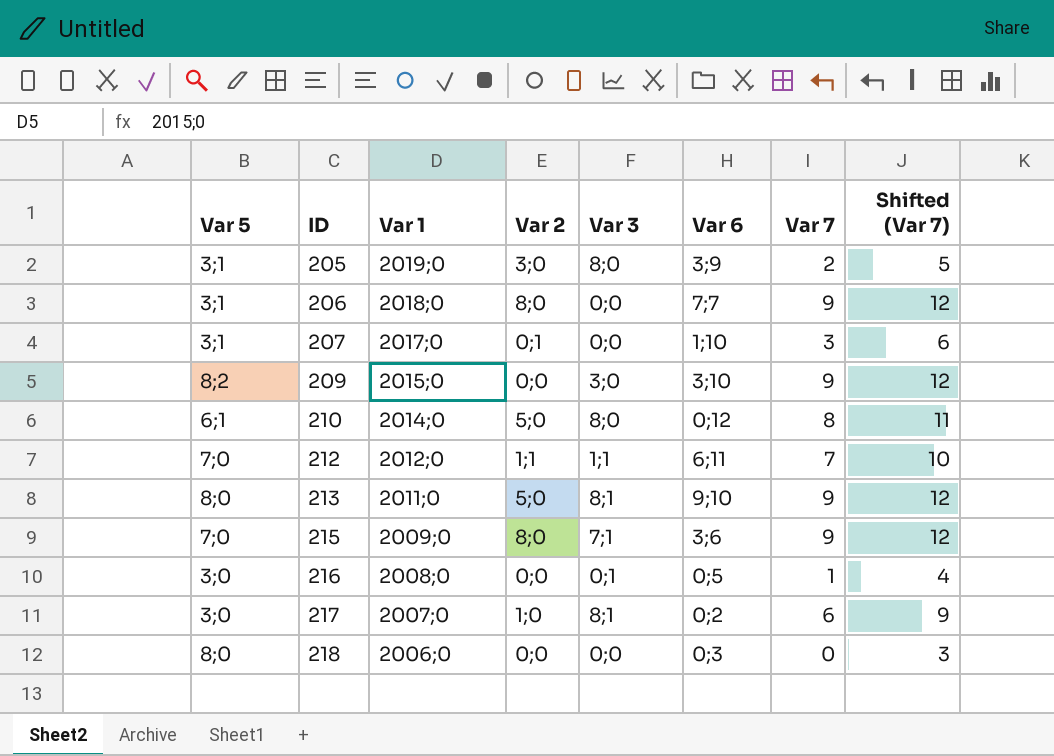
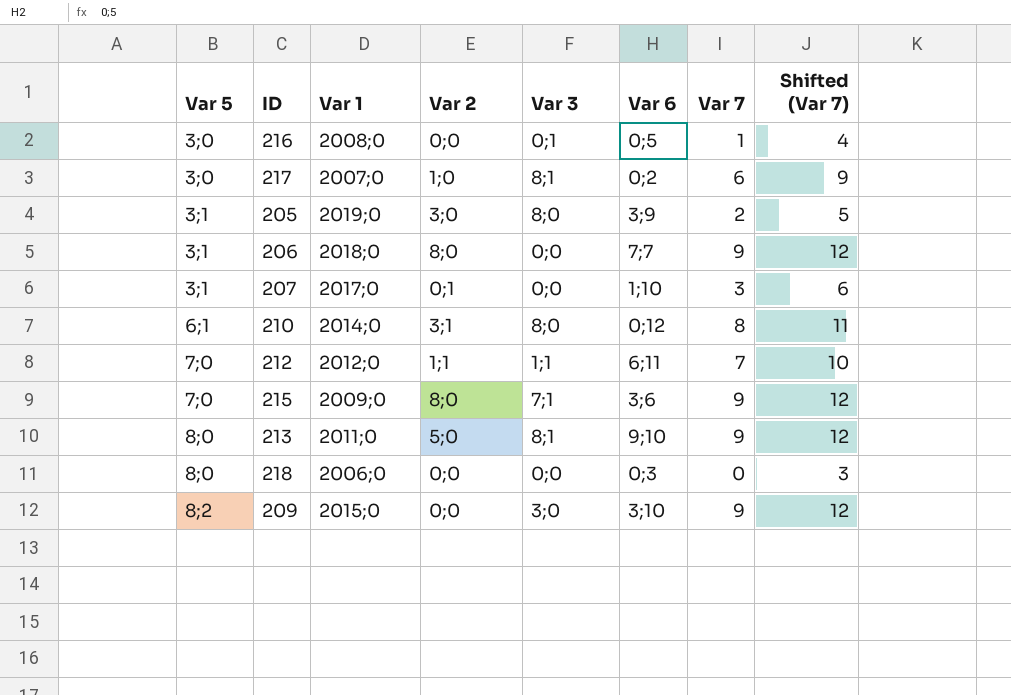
row order: ID ascending -> Var 5 ascending
210 | Var 2: 5;0 -> 3;1

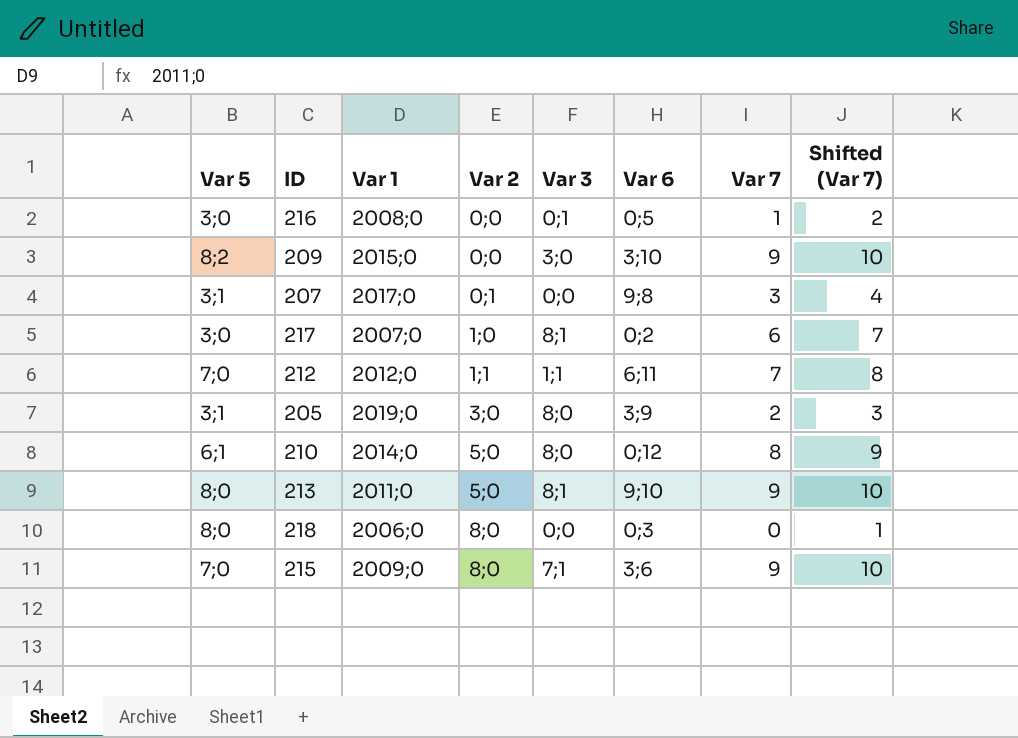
row order: Var 5 ascending -> Var 2 ascending
column Shifted (Var 7) | formula: [Var 7] + 3 -> [Var 7] + 1
row 206: 3;1 | 2018;0 | 8;0 | 0;0 | 7;7 | 9 | 12 -> none
207 | Var 6: 1;10 -> 9;8
210 | Var 2: 3;1 -> 5;0
218 | Var 2: 0;0 -> 8;0

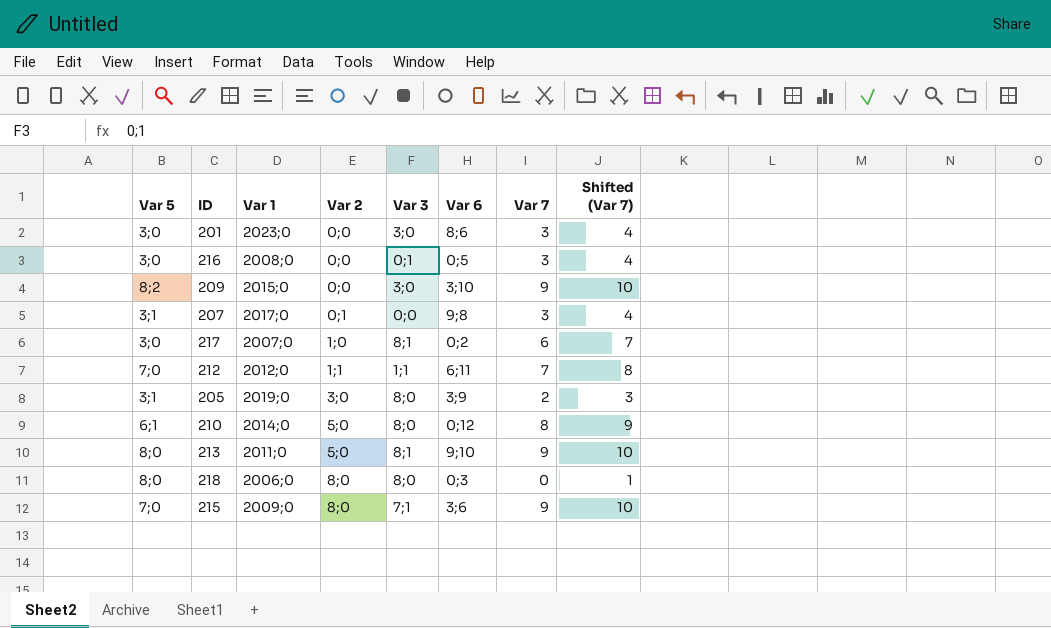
row 201: none -> 3;0 | 2023;0 | 0;0 | 3;0 | 8;6 | 3 | 4
216 | Var 7: 1 -> 3
216 | Shifted (Var 7): 2 -> 4
218 | Var 3: 0;0 -> 8;0

